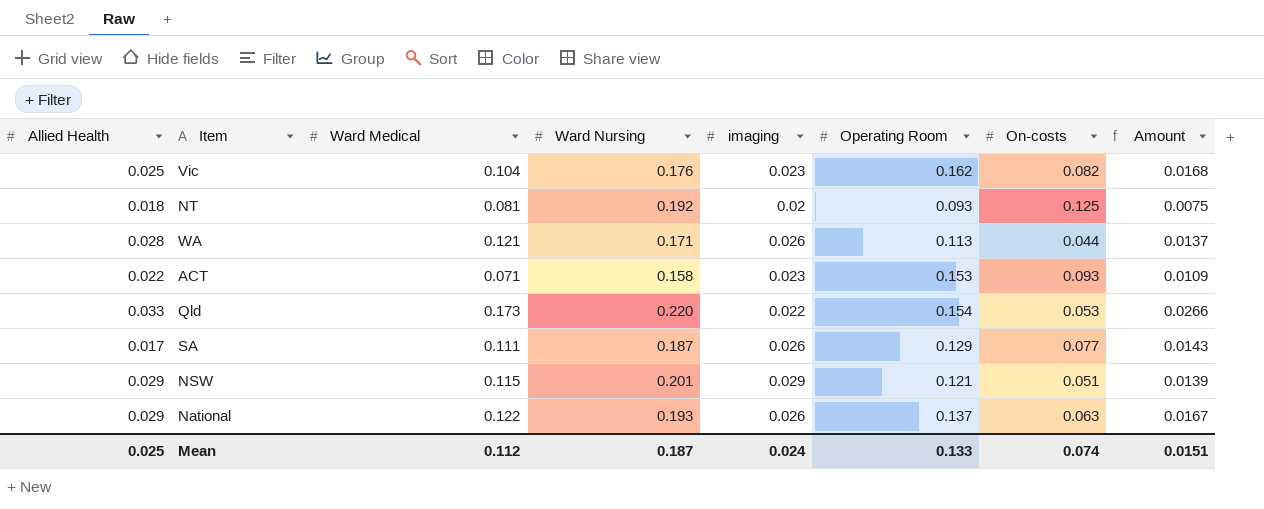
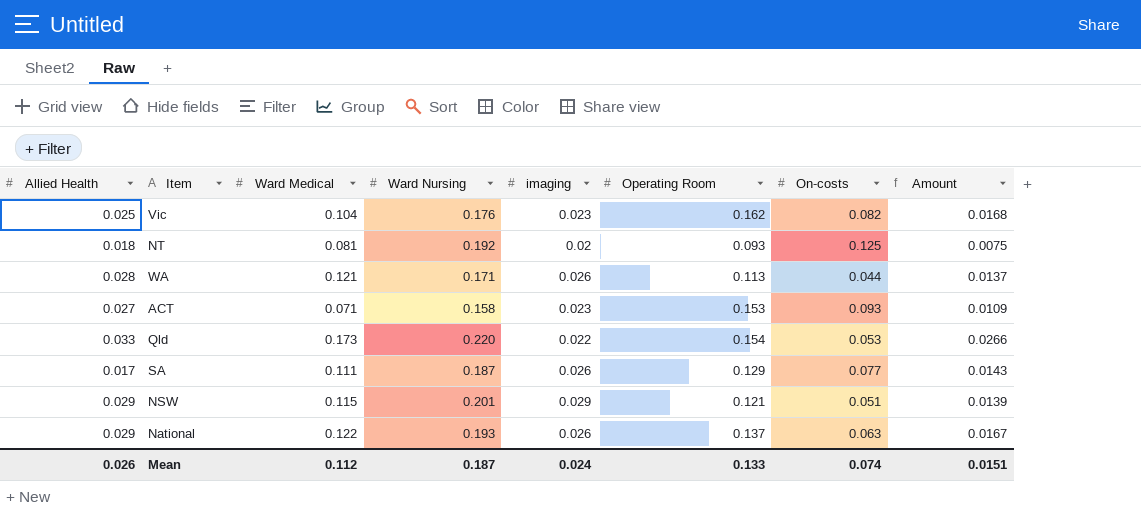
ACT | Allied Health: 0.022 -> 0.027
Mean | Allied Health: 0.025 -> 0.026

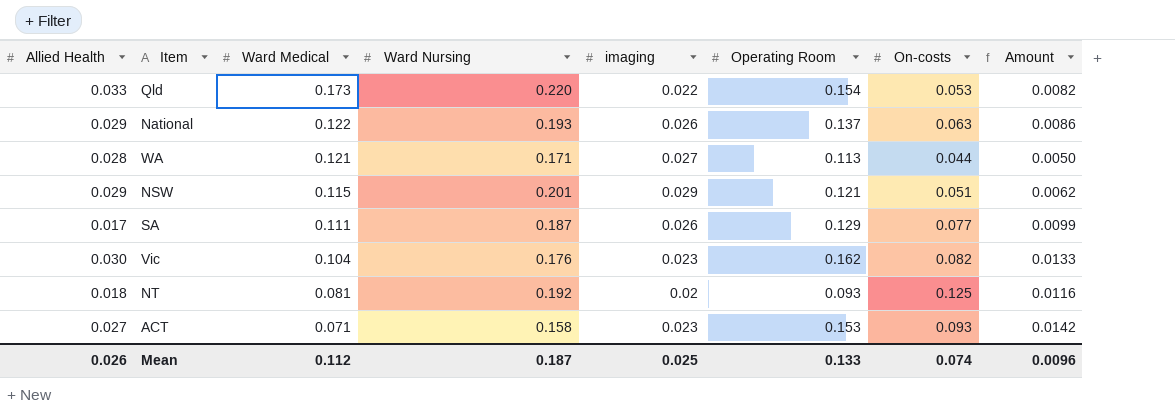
row order: none -> Ward Medical descending
column Amount | formula: [Ward Medical] * [Operating Room] -> [Operating Room] * [On-costs]
WA | imaging: 0.026 -> 0.027
Vic | Allied Health: 0.025 -> 0.030
Mean | imaging: 0.024 -> 0.025
Mean | Amount: 0.0151 -> 0.0096

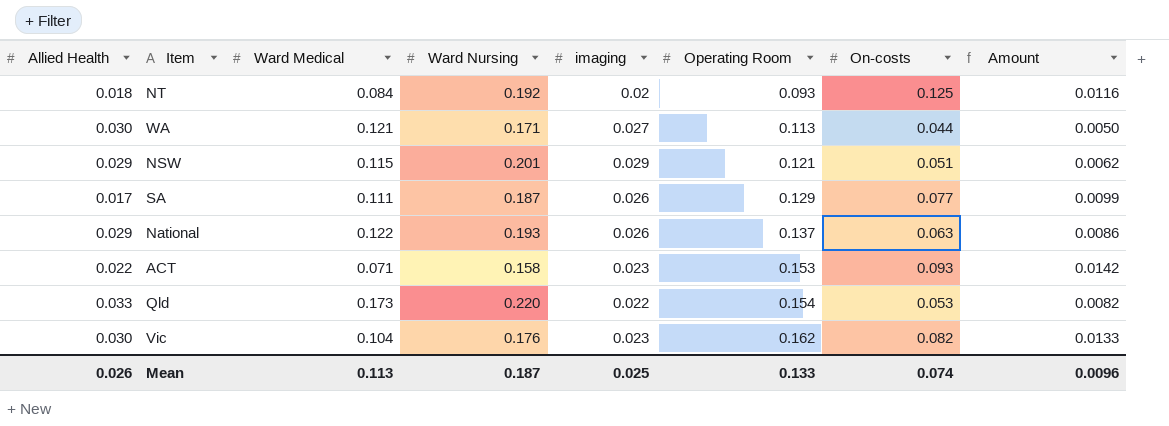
row order: Ward Medical descending -> Operating Room ascending
NT | Ward Medical: 0.081 -> 0.084
WA | Allied Health: 0.028 -> 0.030
ACT | Allied Health: 0.027 -> 0.022
Mean | Ward Medical: 0.112 -> 0.113

